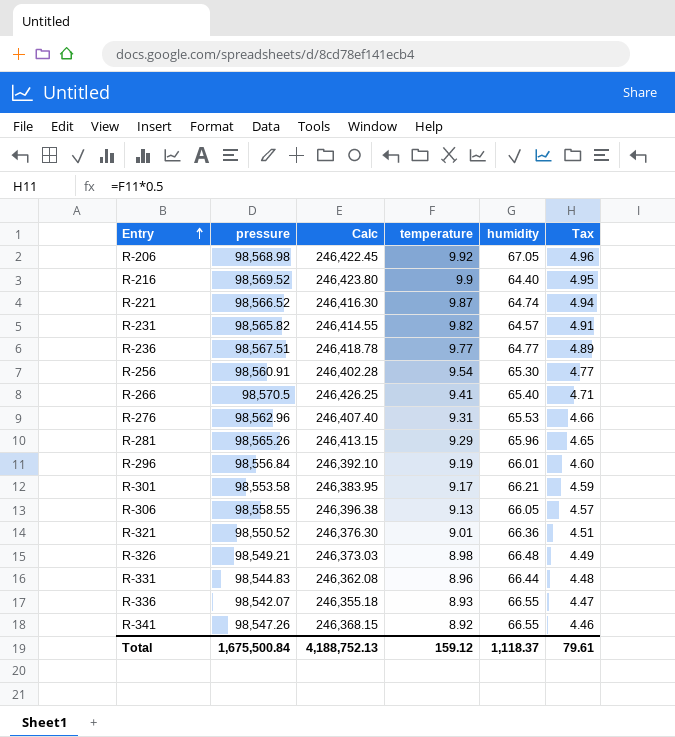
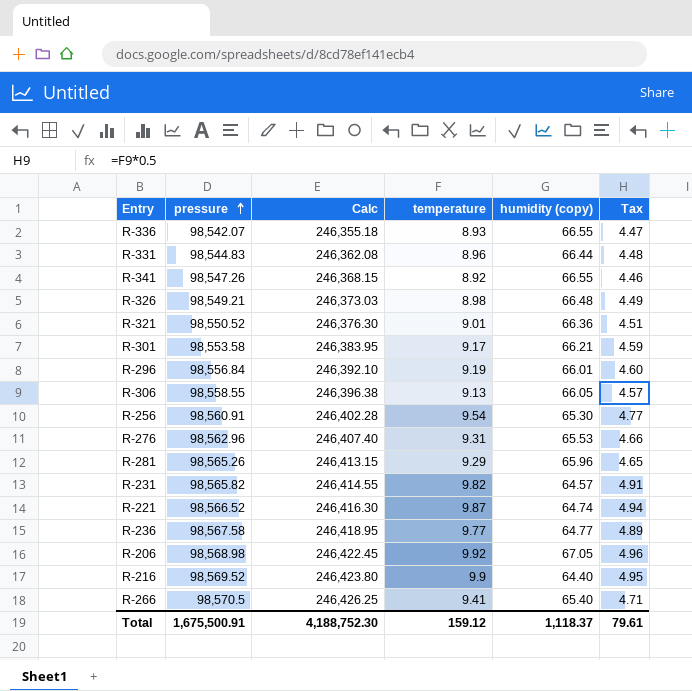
row order: Entry ascending -> pressure ascending
column name: humidity -> humidity (copy)
R-236 | pressure: 98,567.51 -> 98,567.58
R-236 | Calc: 246,418.78 -> 246,418.95
Total | pressure: 1,675,500.84 -> 1,675,500.91
Total | Calc: 4,188,752.13 -> 4,188,752.30

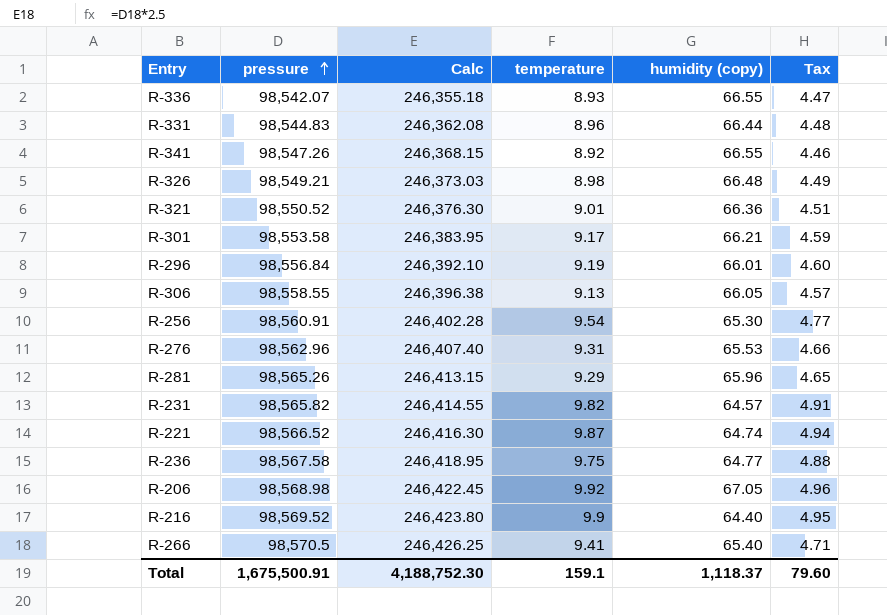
R-236 | temperature: 9.77 -> 9.75
R-236 | Tax: 4.89 -> 4.88
Total | temperature: 159.12 -> 159.1
Total | Tax: 79.61 -> 79.60

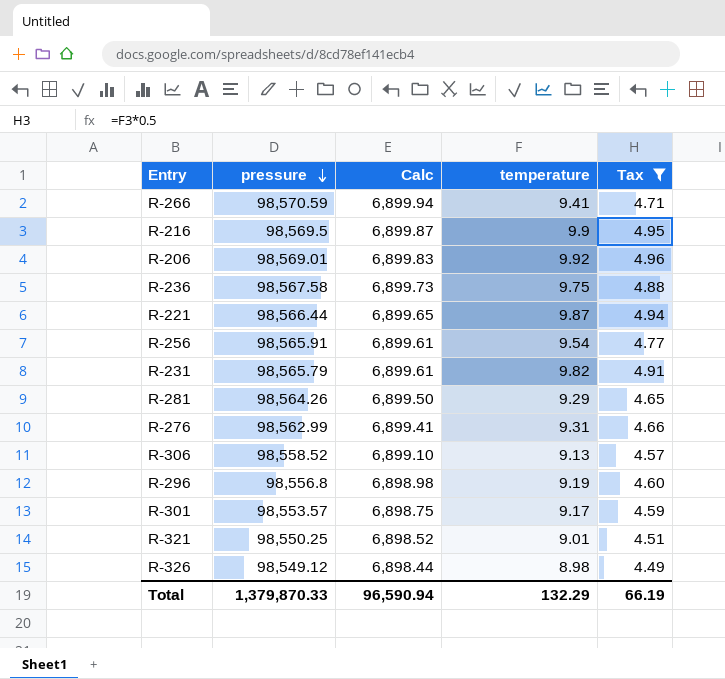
filter: none -> Tax >= 4.49
row order: pressure ascending -> pressure descending
column humidity (copy) | position: 5 -> none
column Calc | formula: [pressure] * 2.5 -> [pressure] * 0.07
R-266 | pressure: 98,570.5 -> 98,570.59
R-216 | pressure: 98,569.52 -> 98,569.5
R-206 | pressure: 98,568.98 -> 98,569.01
R-221 | pressure: 98,566.52 -> 98,566.44
R-256 | pressure: 98,560.91 -> 98,565.91
R-231 | pressure: 98,565.82 -> 98,565.79
R-281 | pressure: 98,565.26 -> 98,564.26
R-276 | pressure: 98,562.96 -> 98,562.99
R-306 | pressure: 98,558.55 -> 98,558.52
R-296 | pressure: 98,556.84 -> 98,556.8
R-301 | pressure: 98,553.58 -> 98,553.57
R-321 | pressure: 98,550.52 -> 98,550.25
R-326 | pressure: 98,549.21 -> 98,549.12
Total | pressure: 1,675,500.91 -> 1,379,870.33
Total | Calc: 4,188,752.30 -> 96,590.94
Total | temperature: 159.1 -> 132.29
Total | Tax: 79.60 -> 66.19

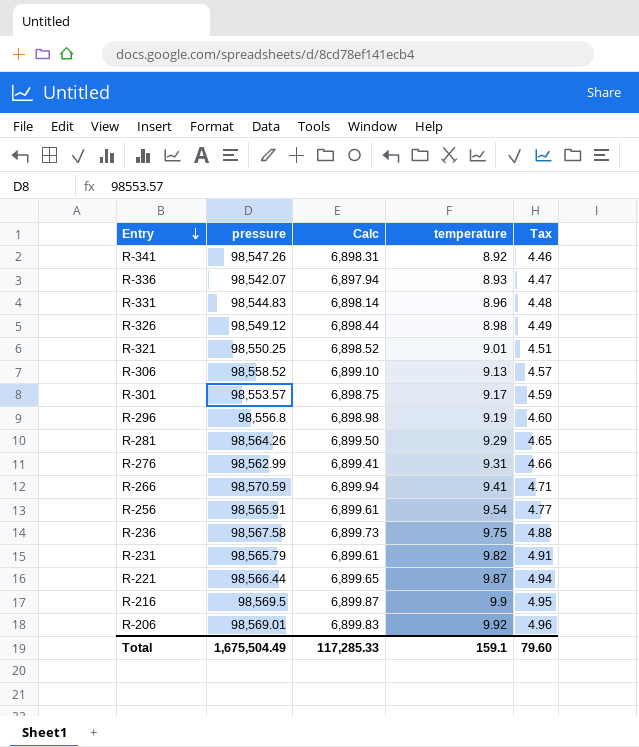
filter: Tax >= 4.49 -> none
row order: pressure descending -> Entry descending
Total | pressure: 1,379,870.33 -> 1,675,504.49
Total | Calc: 96,590.94 -> 117,285.33
Total | temperature: 132.29 -> 159.1
Total | Tax: 66.19 -> 79.60

